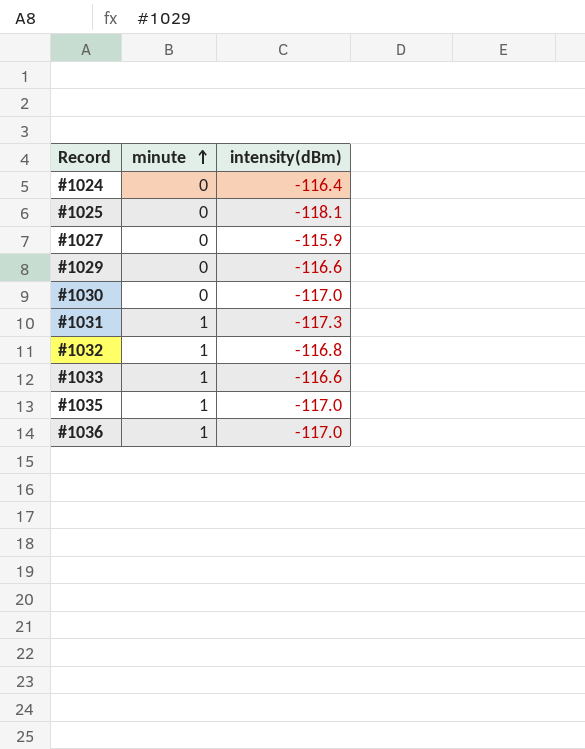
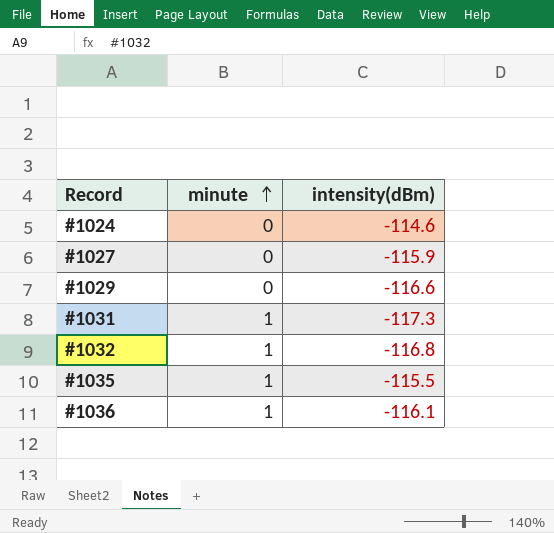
row #1025: 0 | -118.1 -> none
row #1030: 0 | -117.0 -> none
row #1033: 1 | -116.6 -> none
#1024 | intensity(dBm): -116.4 -> -114.6
#1035 | intensity(dBm): -117.0 -> -115.5
#1036 | intensity(dBm): -117.0 -> -116.1

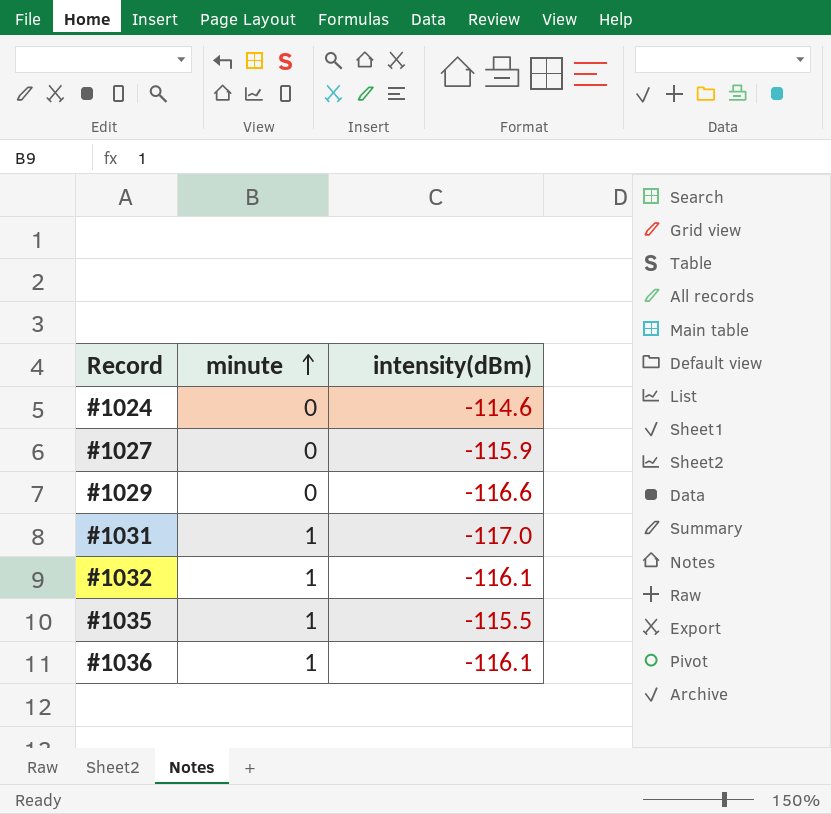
#1031 | intensity(dBm): -117.3 -> -117.0
#1032 | intensity(dBm): -116.8 -> -116.1

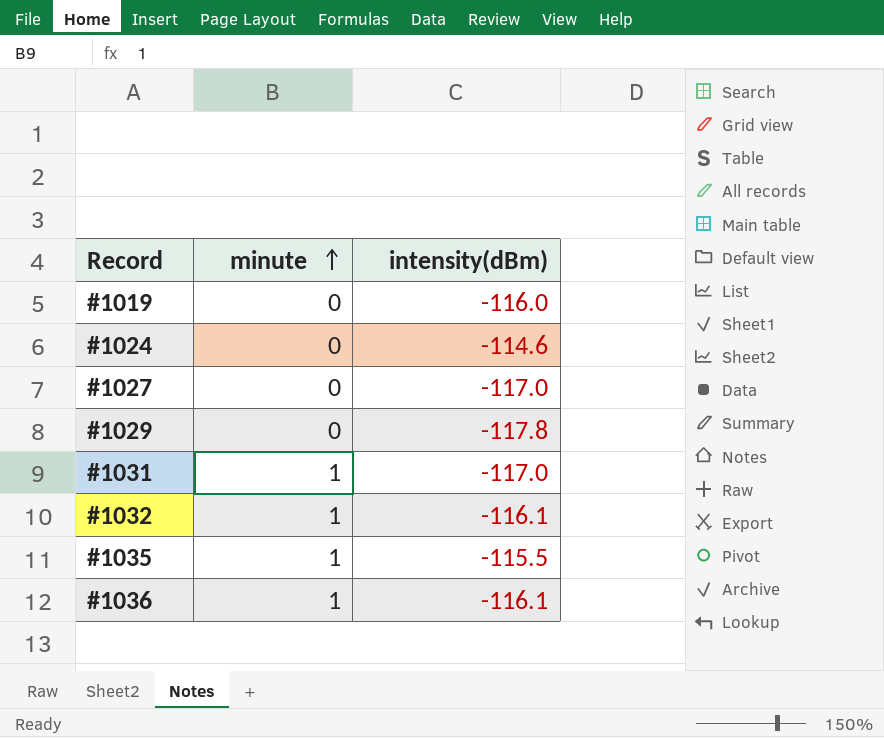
row #1019: none -> 0 | -116.0
#1027 | intensity(dBm): -115.9 -> -117.0
#1029 | intensity(dBm): -116.6 -> -117.8

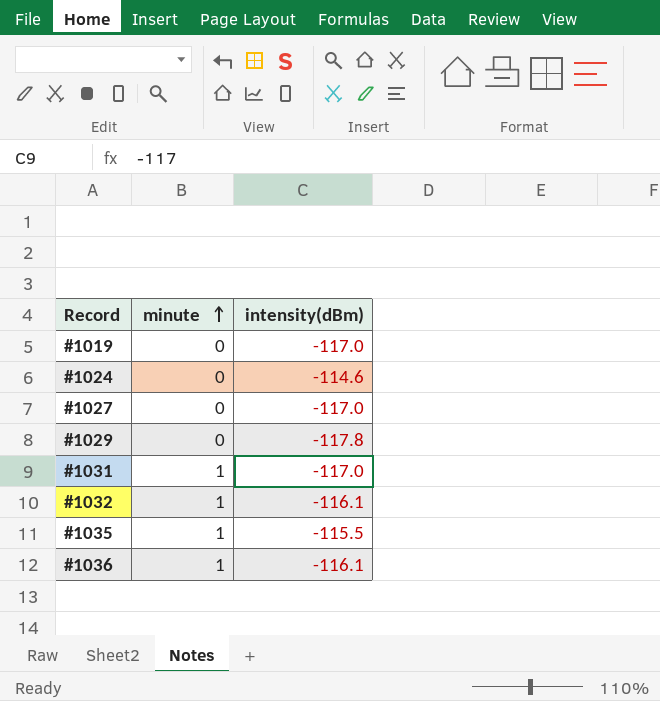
#1019 | intensity(dBm): -116.0 -> -117.0

